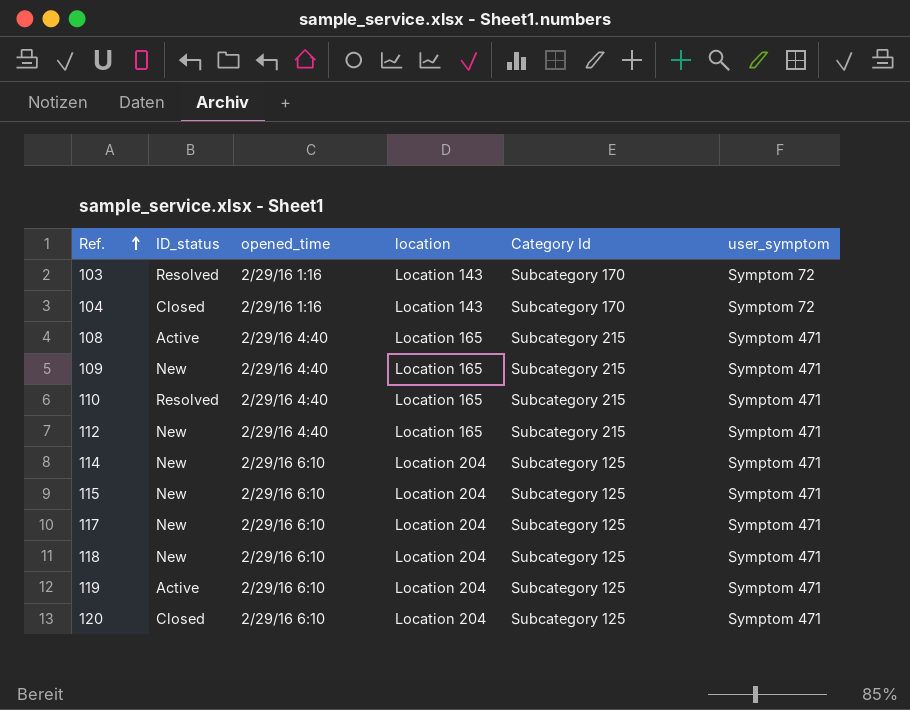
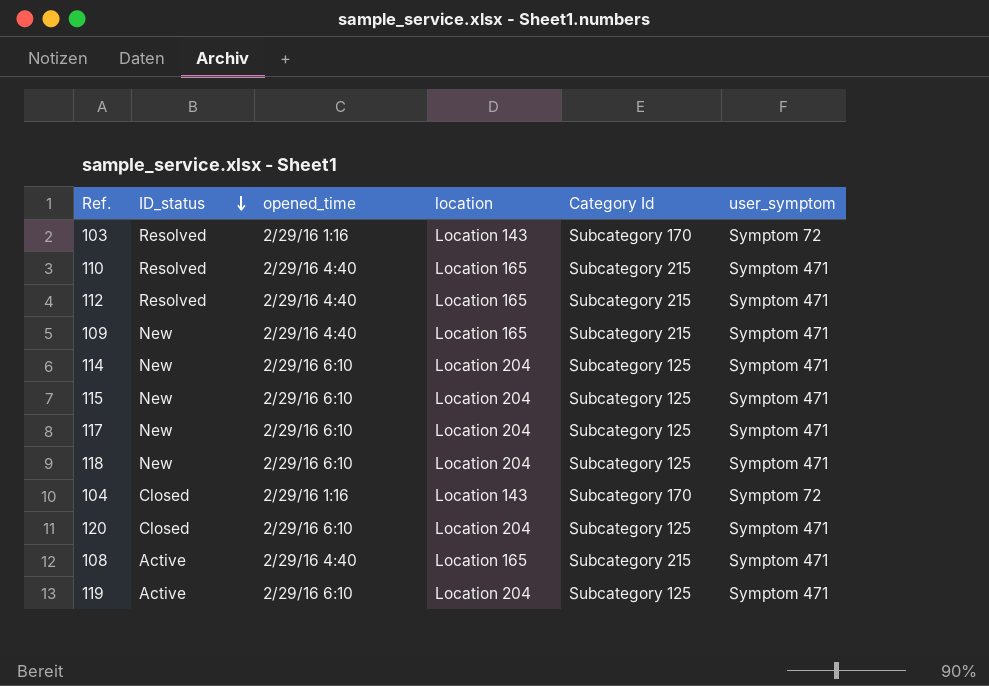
row order: Ref. ascending -> ID_status descending
112 | ID_status: New -> Resolved

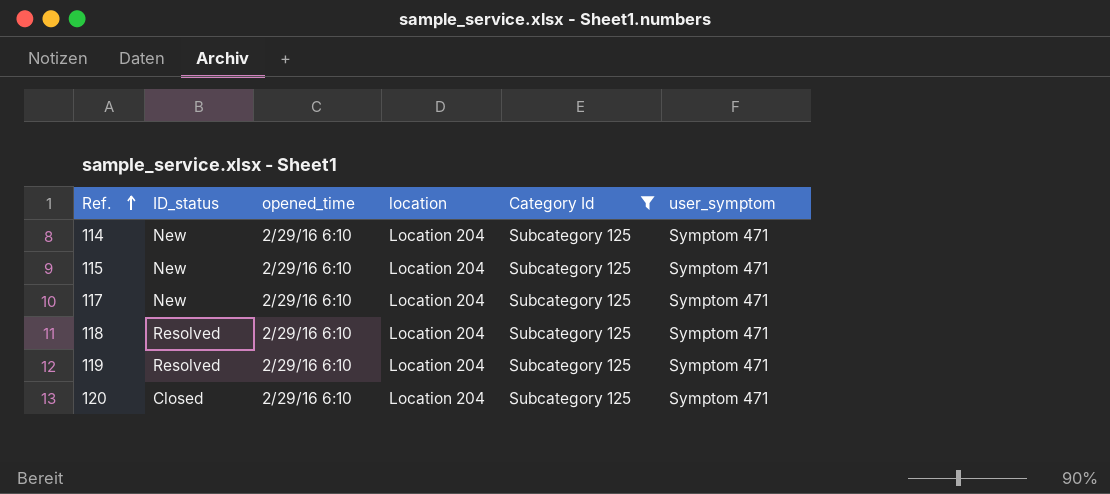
filter: none -> Category Id = Subcategory 125
row order: ID_status descending -> Ref. ascending
118 | ID_status: New -> Resolved
119 | ID_status: Active -> Resolved

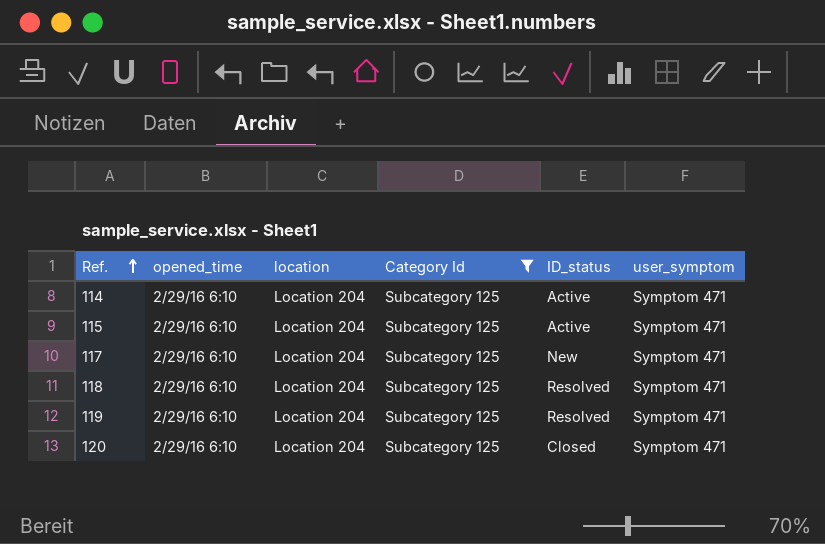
column ID_status | position: 2 -> 5
114 | ID_status: New -> Active
115 | ID_status: New -> Active

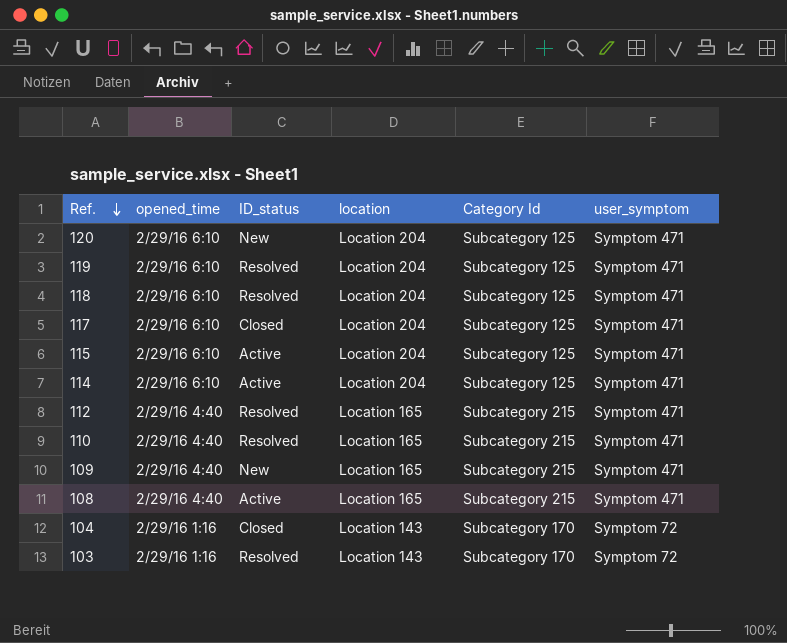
filter: Category Id = Subcategory 125 -> none
row order: Ref. ascending -> Ref. descending
column ID_status | position: 5 -> 3
120 | ID_status: Closed -> New
117 | ID_status: New -> Closed

